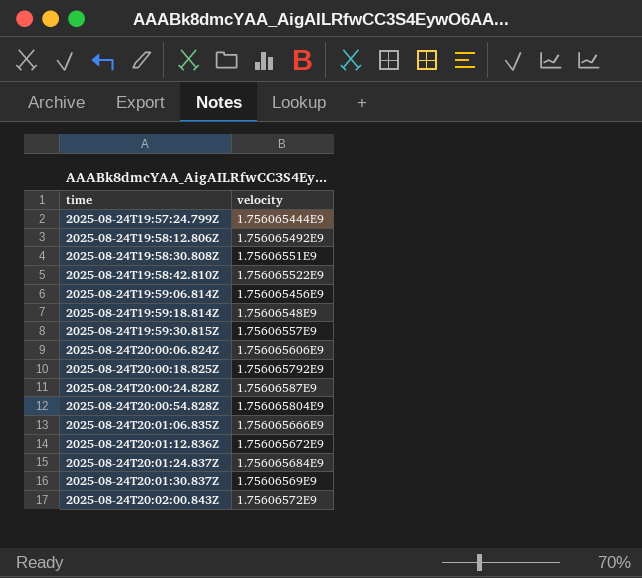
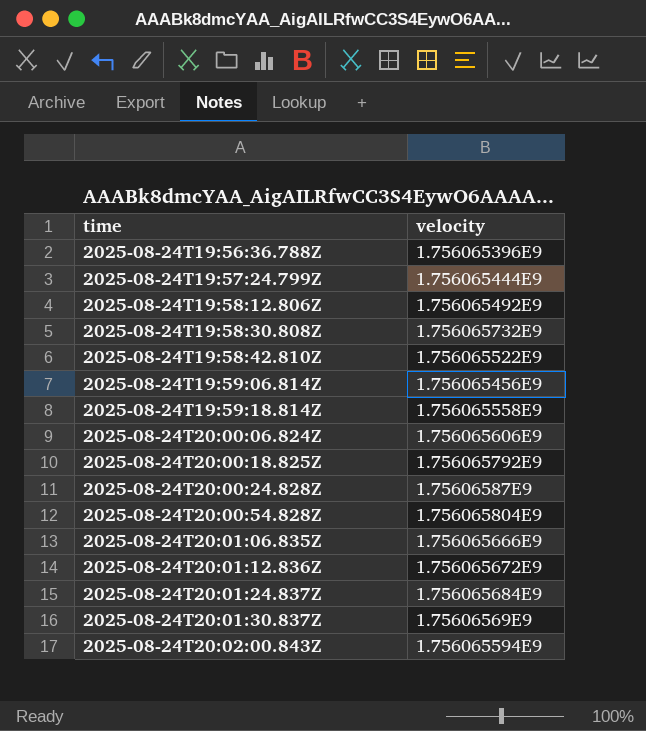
row 2025-08-24T19:59:30.815Z: 1.75606557E9 -> none
row 2025-08-24T19:56:36.788Z: none -> 1.756065396E9
2025-08-24T19:58:30.808Z | velocity: 1.75606551E9 -> 1.756065732E9
2025-08-24T19:59:18.814Z | velocity: 1.75606548E9 -> 1.756065558E9
2025-08-24T20:02:00.843Z | velocity: 1.75606572E9 -> 1.756065594E9

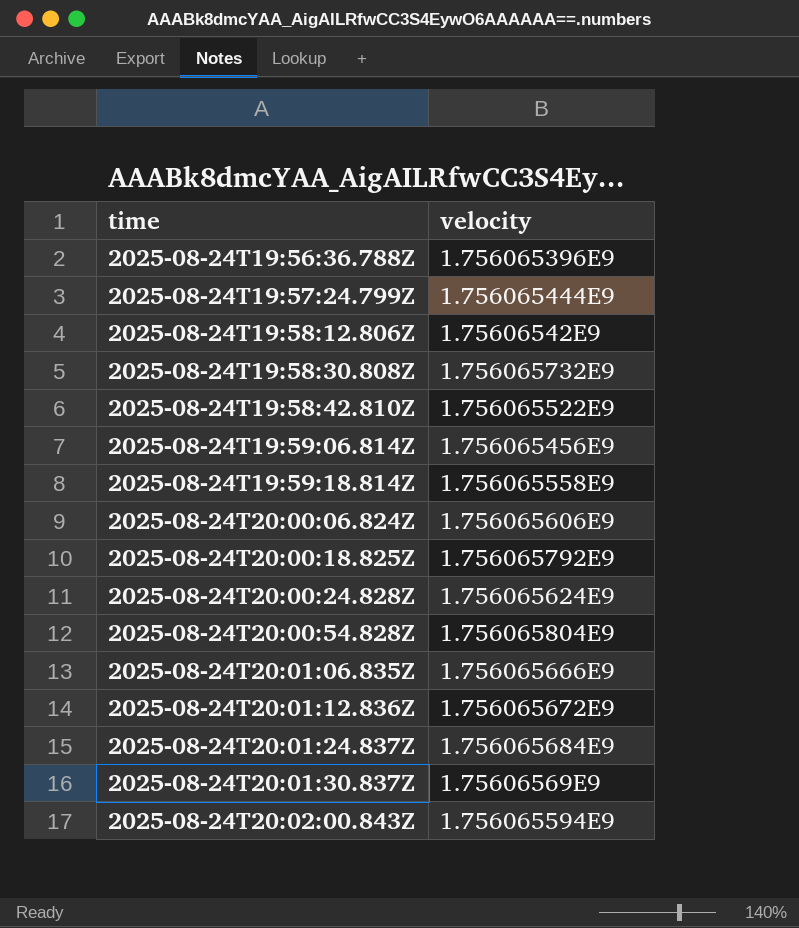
2025-08-24T19:58:12.806Z | velocity: 1.756065492E9 -> 1.75606542E9
2025-08-24T20:00:24.828Z | velocity: 1.75606587E9 -> 1.756065624E9

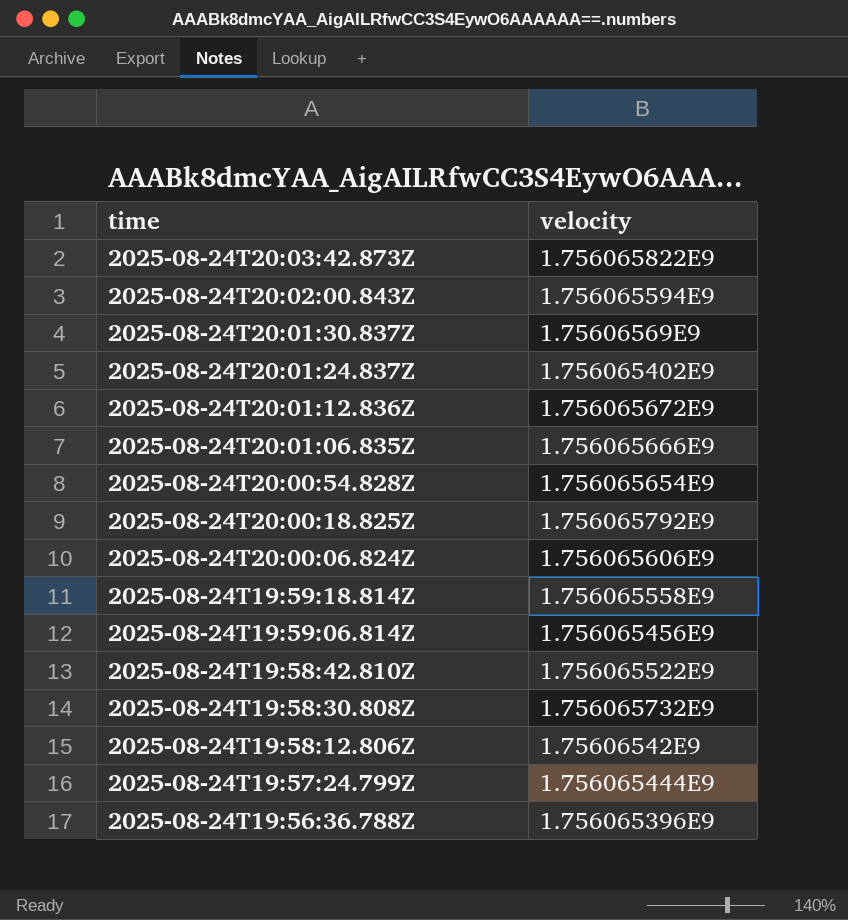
row order: time ascending -> time descending
row 2025-08-24T20:00:24.828Z: 1.756065624E9 -> none
row 2025-08-24T20:03:42.873Z: none -> 1.756065822E9
2025-08-24T20:01:24.837Z | velocity: 1.756065684E9 -> 1.756065402E9
2025-08-24T20:00:54.828Z | velocity: 1.756065804E9 -> 1.756065654E9

